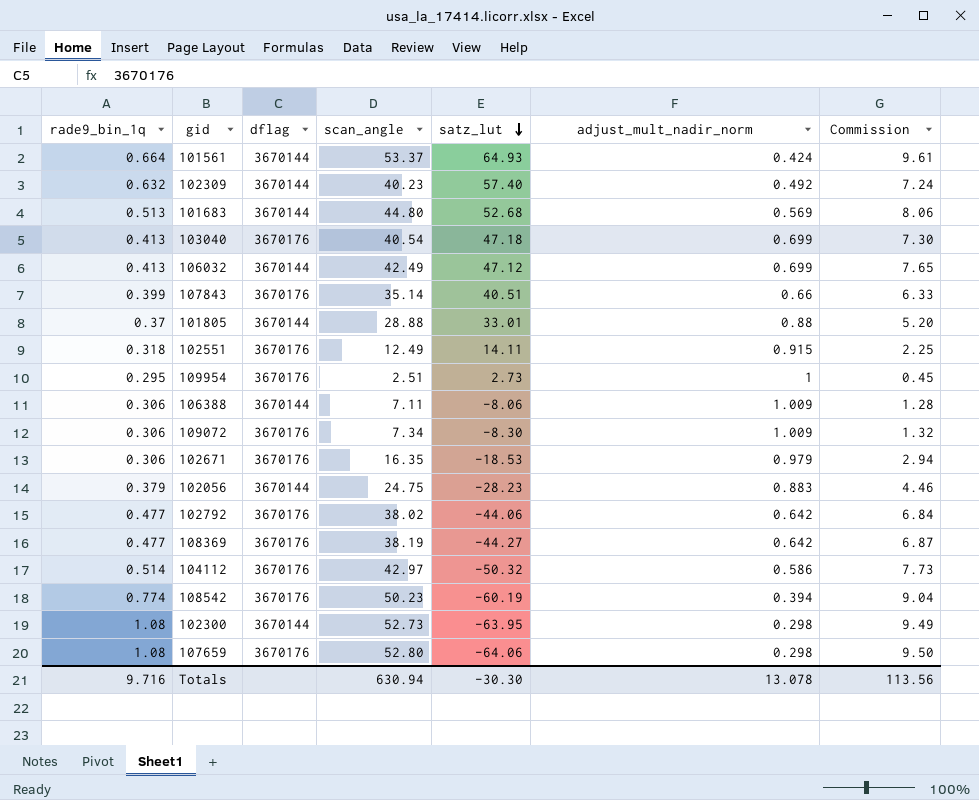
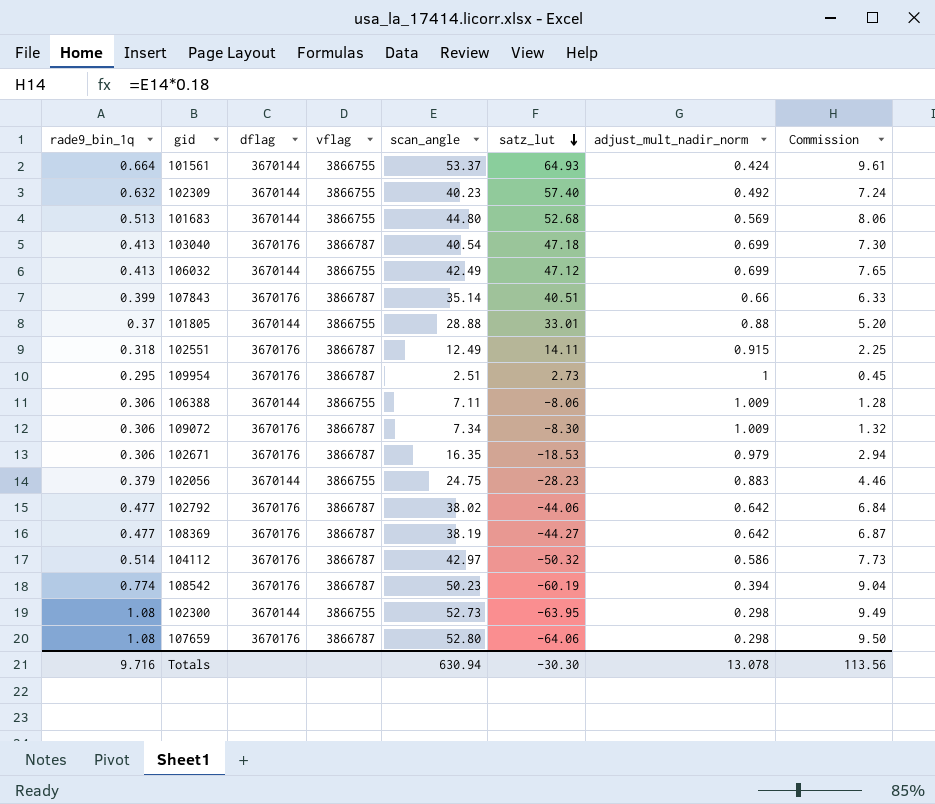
column vflag | position: none -> 4

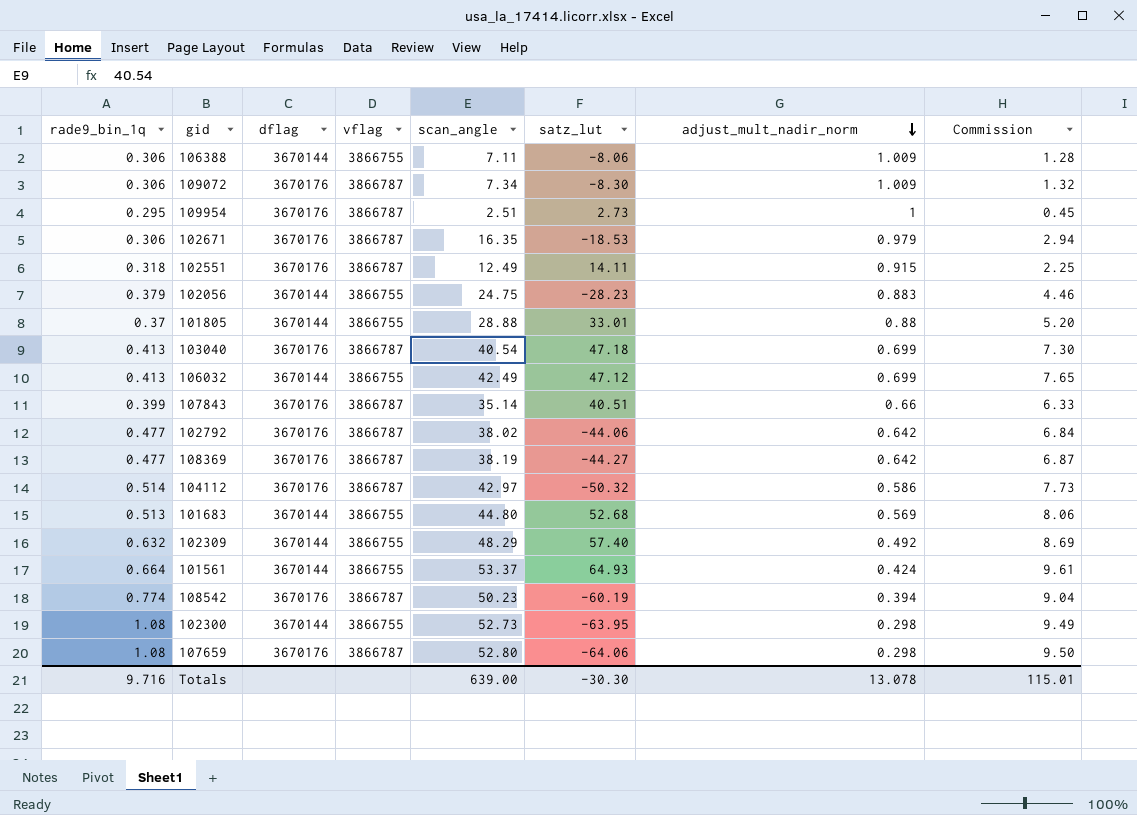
row order: satz_lut descending -> adjust_mult_nadir_norm descending
102309 | scan_angle: 40.23 -> 48.29
102309 | Commission: 7.24 -> 8.69
Totals | scan_angle: 630.94 -> 639.00
Totals | Commission: 113.56 -> 115.01

